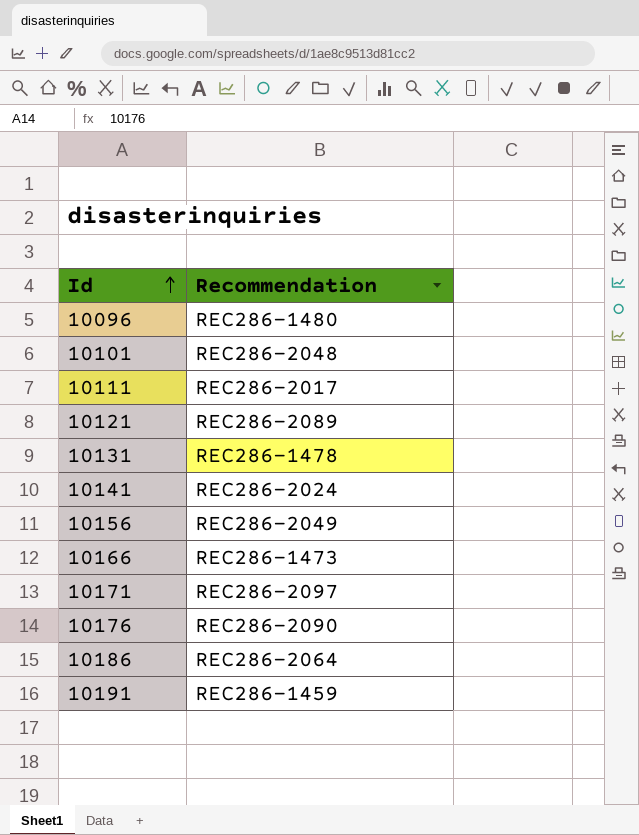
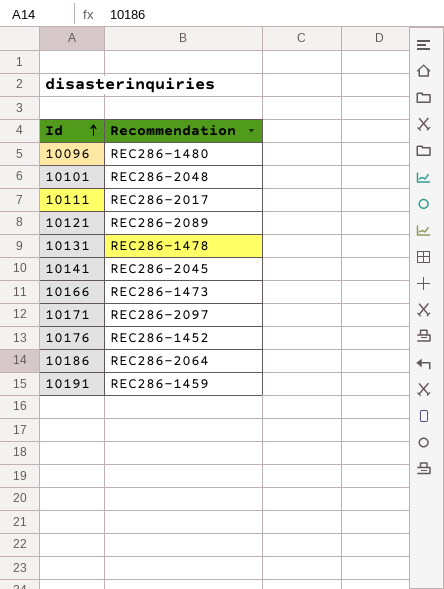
row 10156: REC286-2049 -> none
10141 | Recommendation: REC286-2024 -> REC286-2045
10176 | Recommendation: REC286-2090 -> REC286-1452

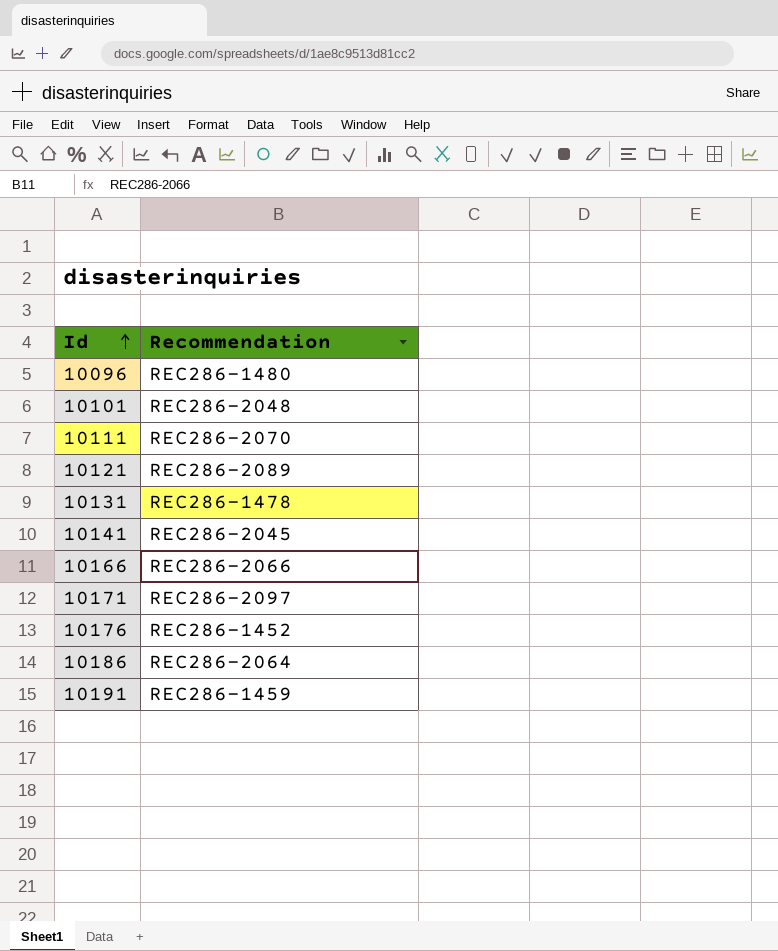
10111 | Recommendation: REC286-2017 -> REC286-2070
10166 | Recommendation: REC286-1473 -> REC286-2066

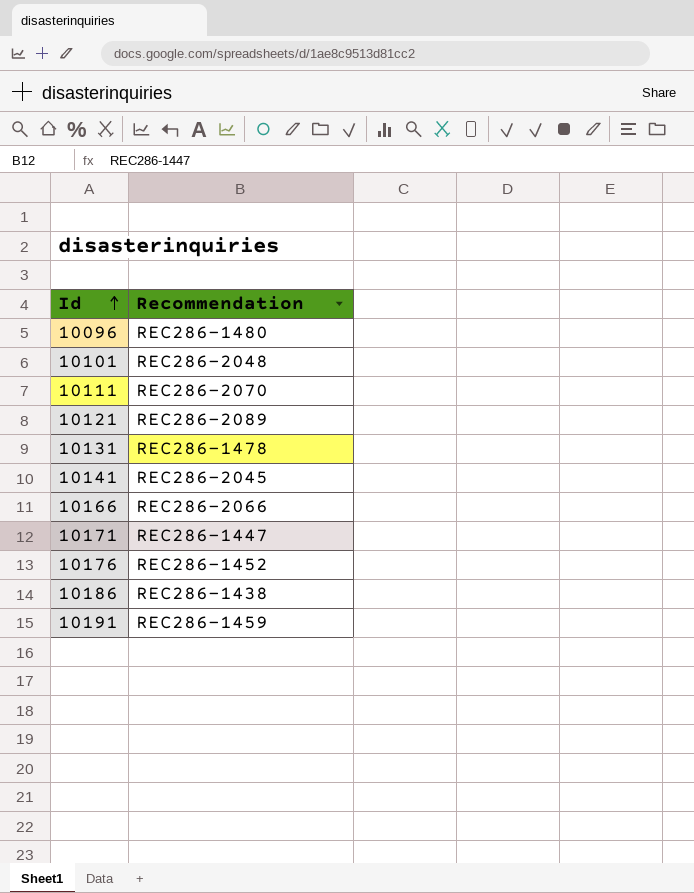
10171 | Recommendation: REC286-2097 -> REC286-1447
10186 | Recommendation: REC286-2064 -> REC286-1438

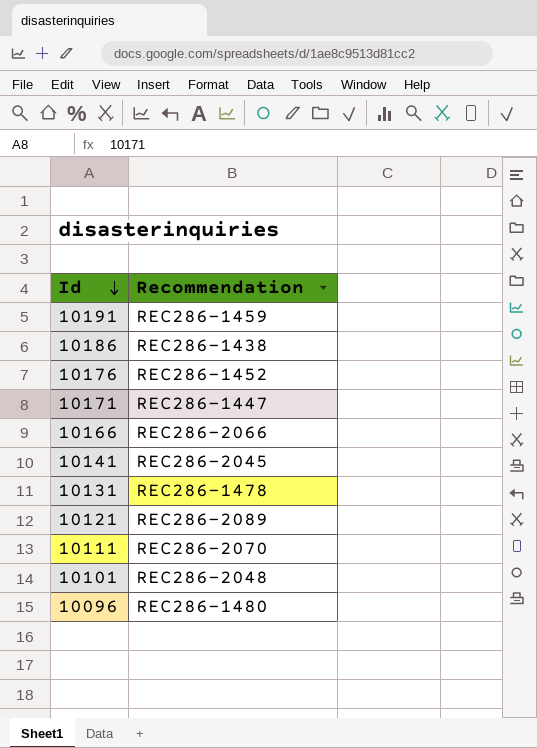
row order: Id ascending -> Id descending

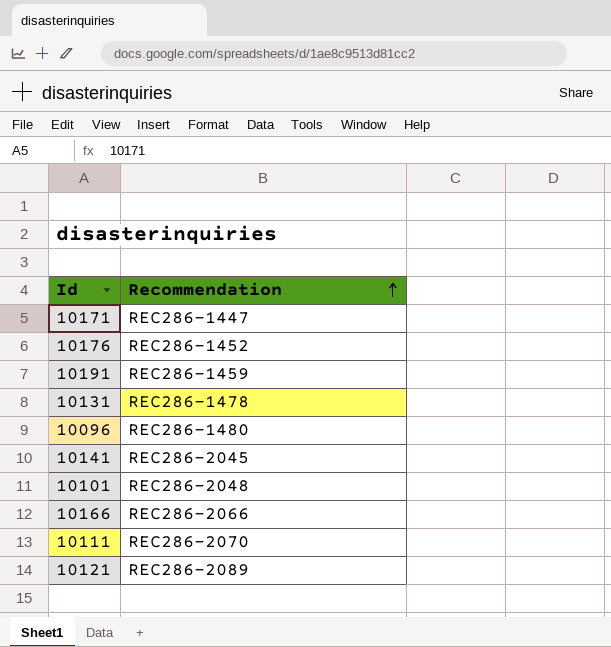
row order: Id descending -> Recommendation ascending
row 10186: REC286-1438 -> none

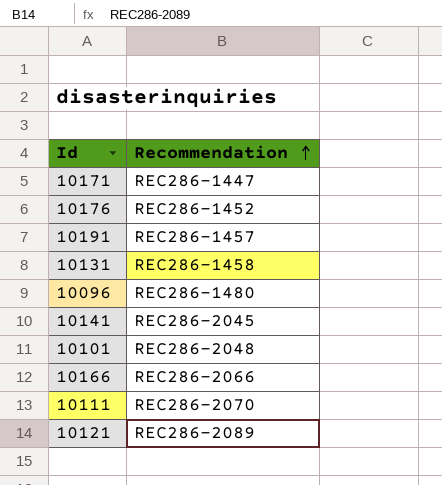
10191 | Recommendation: REC286-1459 -> REC286-1457
10131 | Recommendation: REC286-1478 -> REC286-1458

